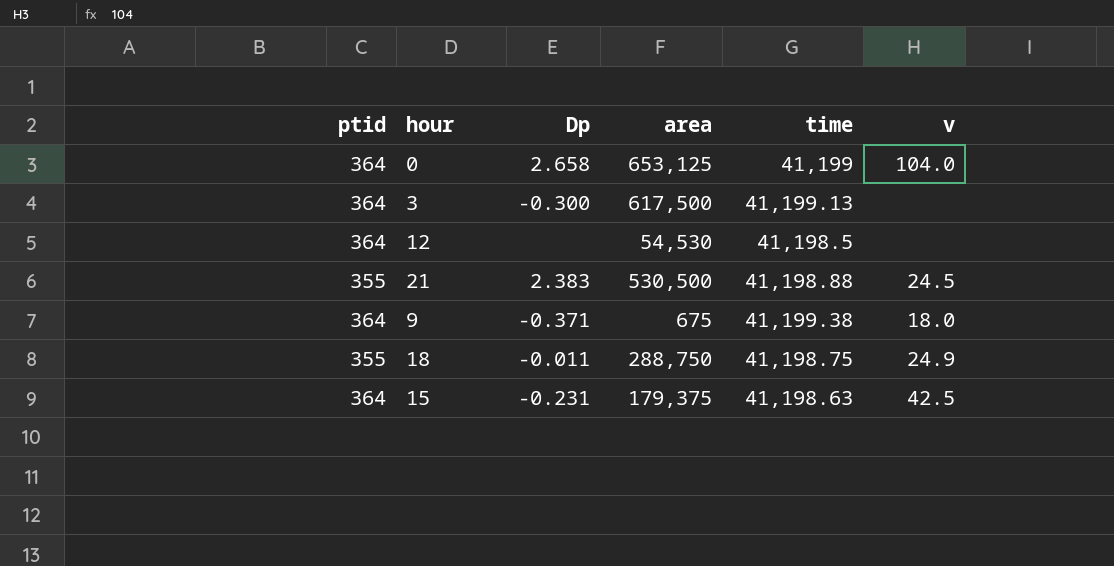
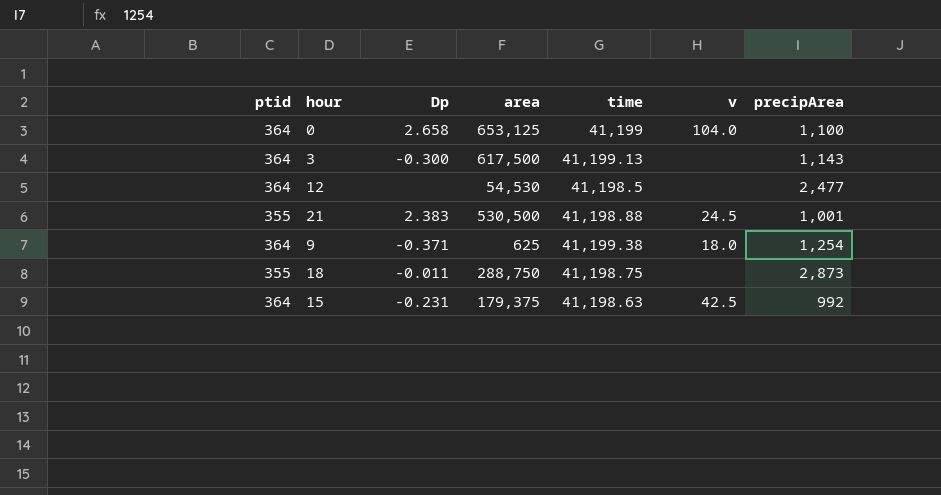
column precipArea | position: none -> 7
9 | area: 675 -> 625
18 | v: 24.9 -> none

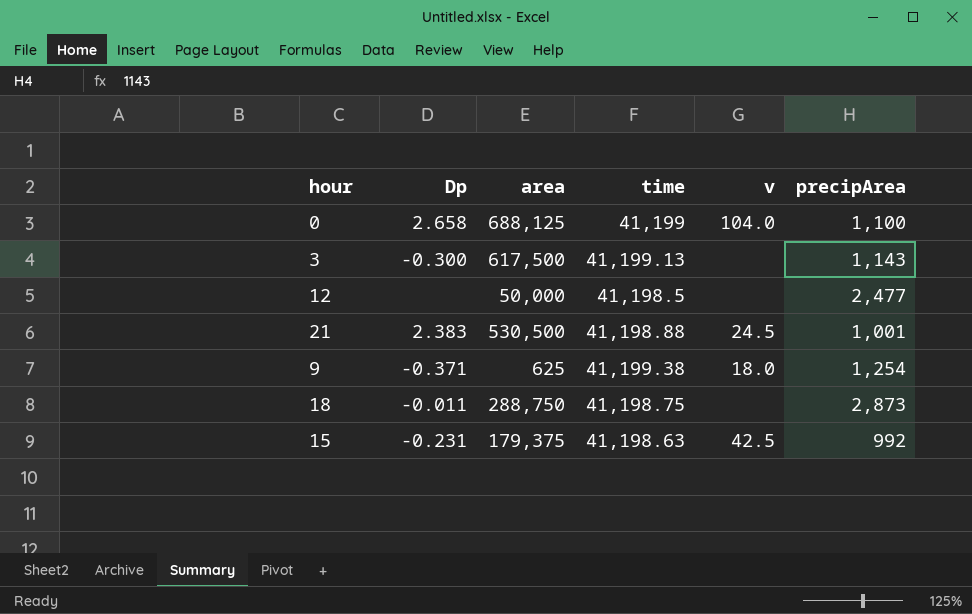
column ptid | position: 1 -> none
0 | area: 653,125 -> 688,125
12 | area: 54,530 -> 50,000

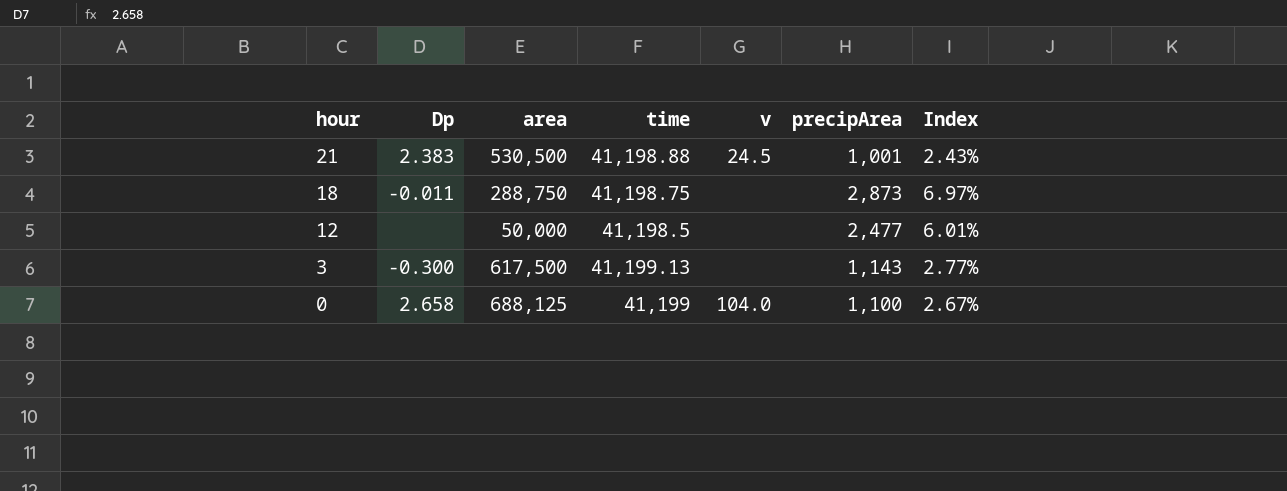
row order: none -> hour descending
column Index | formula: none -> [precipArea] / [time]
row 9: -0.371 | 625 | 41,199.38 | 18.0 | 1,254 -> none
row 15: -0.231 | 179,375 | 41,198.63 | 42.5 | 992 -> none

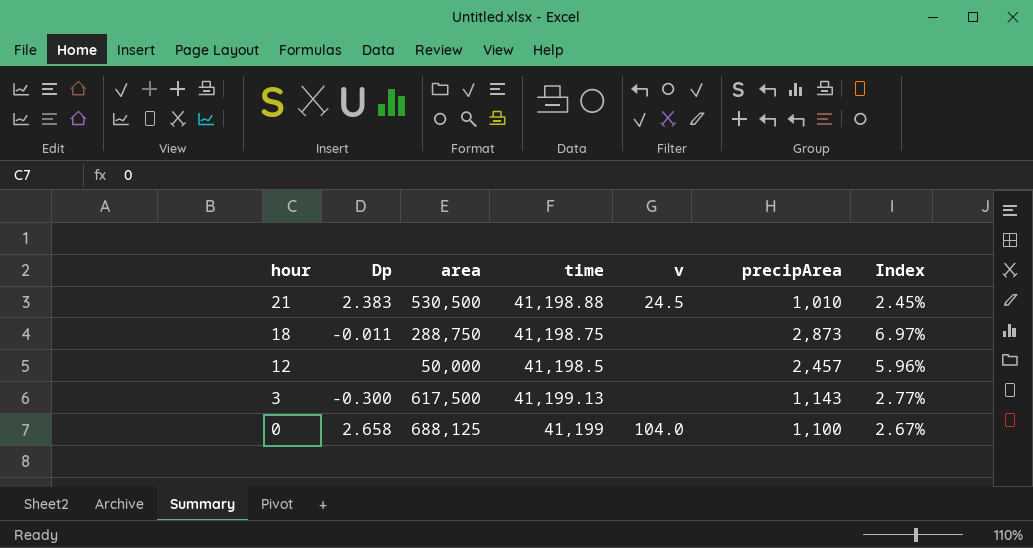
21 | precipArea: 1,001 -> 1,010
21 | Index: 2.43% -> 2.45%
12 | precipArea: 2,477 -> 2,457
12 | Index: 6.01% -> 5.96%

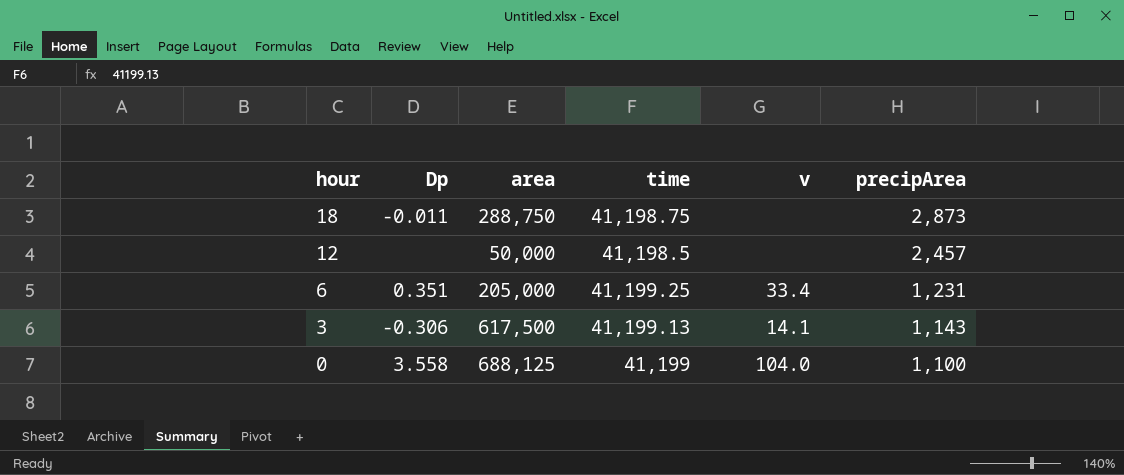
column Index | formula: [precipArea] / [time] -> none
row 21: 2.383 | 530,500 | 41,198.88 | 24.5 | 1,010 | 2.45% -> none
row 6: none -> 0.351 | 205,000 | 41,199.25 | 33.4 | 1,231
3 | Dp: -0.300 -> -0.306
3 | v: none -> 14.1
0 | Dp: 2.658 -> 3.558

